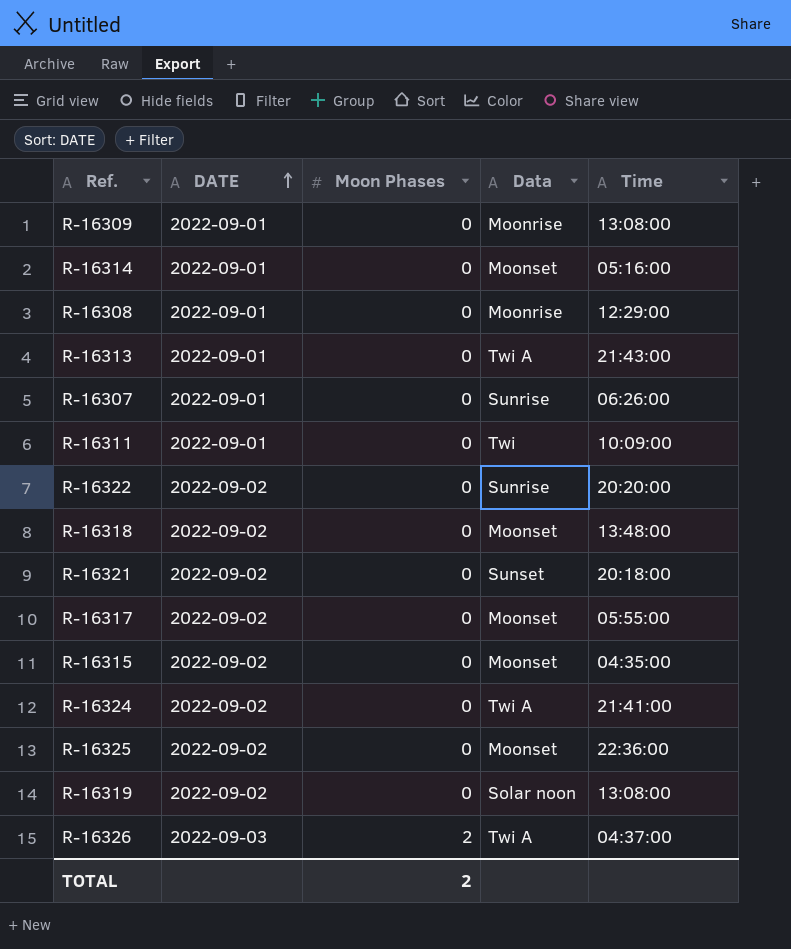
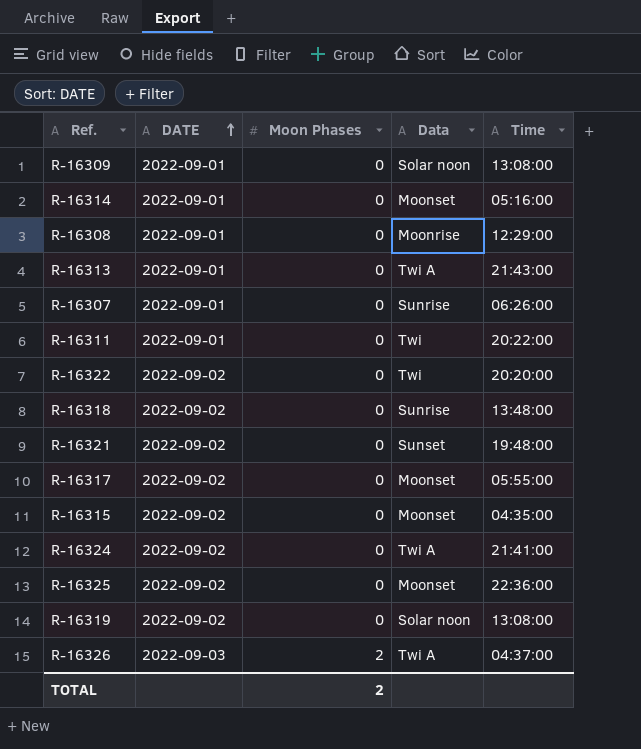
R-16309 | Data: Moonrise -> Solar noon
R-16311 | Time: 10:09:00 -> 20:22:00
R-16322 | Data: Sunrise -> Twi
R-16318 | Data: Moonset -> Sunrise
R-16321 | Time: 20:18:00 -> 19:48:00

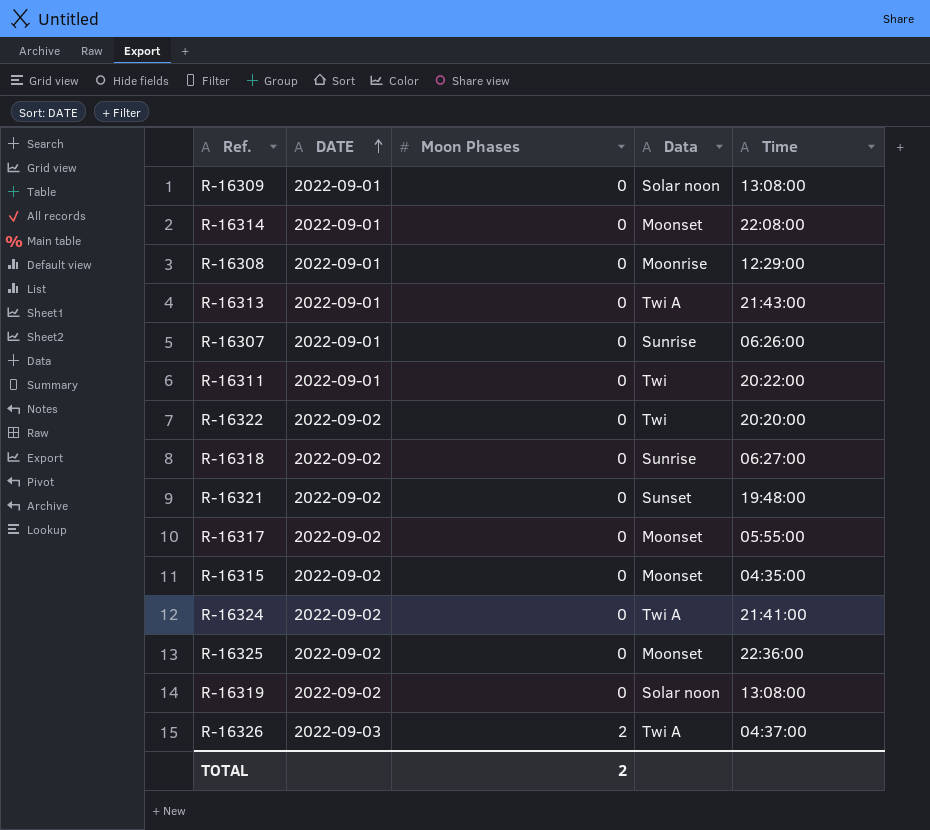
R-16314 | Time: 05:16:00 -> 22:08:00
R-16318 | Time: 13:48:00 -> 06:27:00

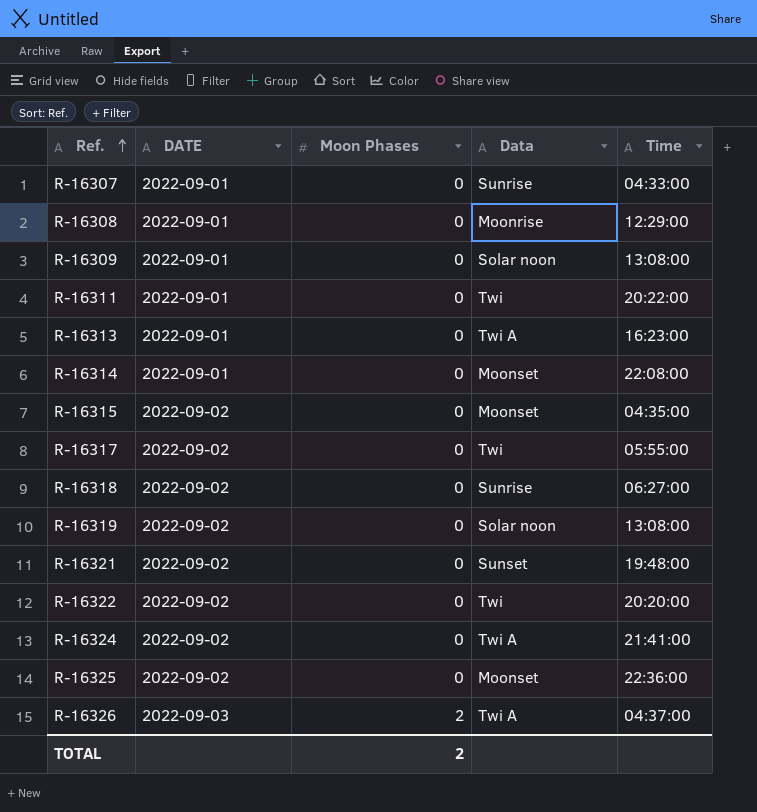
row order: DATE ascending -> Ref. ascending
R-16307 | Time: 06:26:00 -> 04:33:00
R-16313 | Time: 21:43:00 -> 16:23:00
R-16317 | Data: Moonset -> Twi

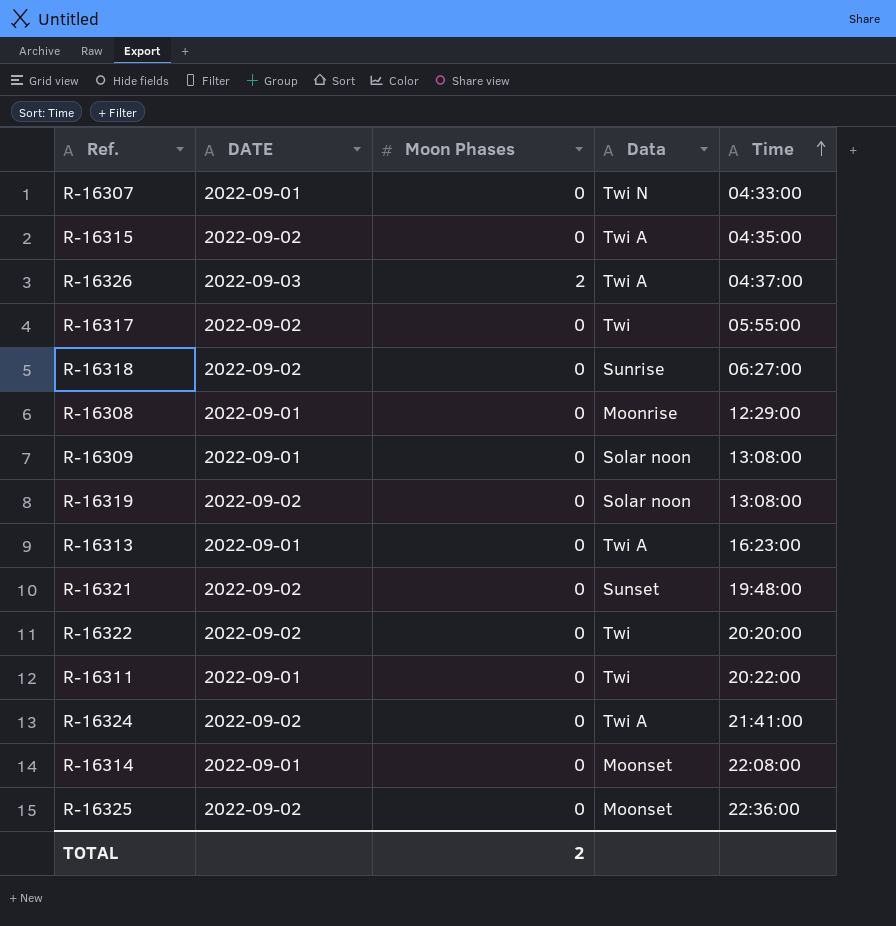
row order: Ref. ascending -> Time ascending
R-16307 | Data: Sunrise -> Twi N
R-16315 | Data: Moonset -> Twi A

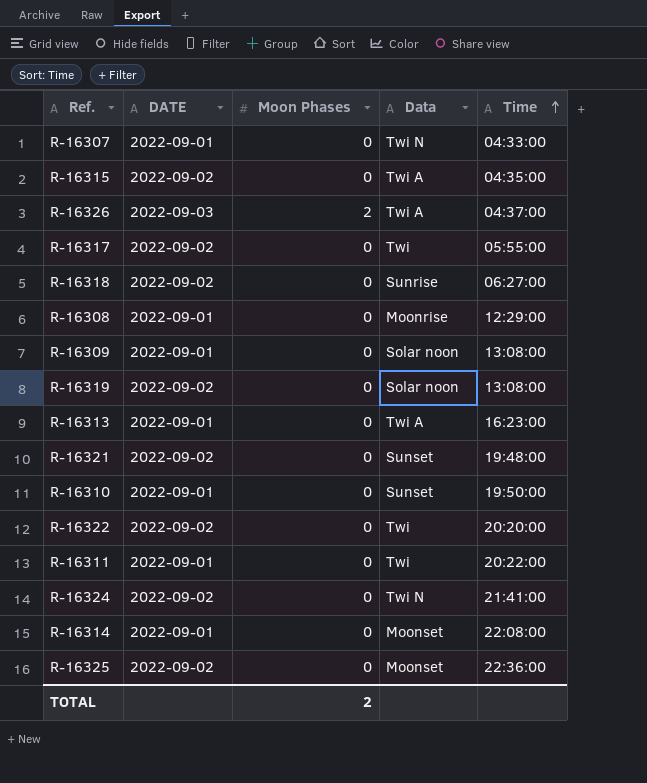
row R-16310: none -> 2022-09-01 | 0 | Sunset | 19:50:00
R-16324 | Data: Twi A -> Twi N

